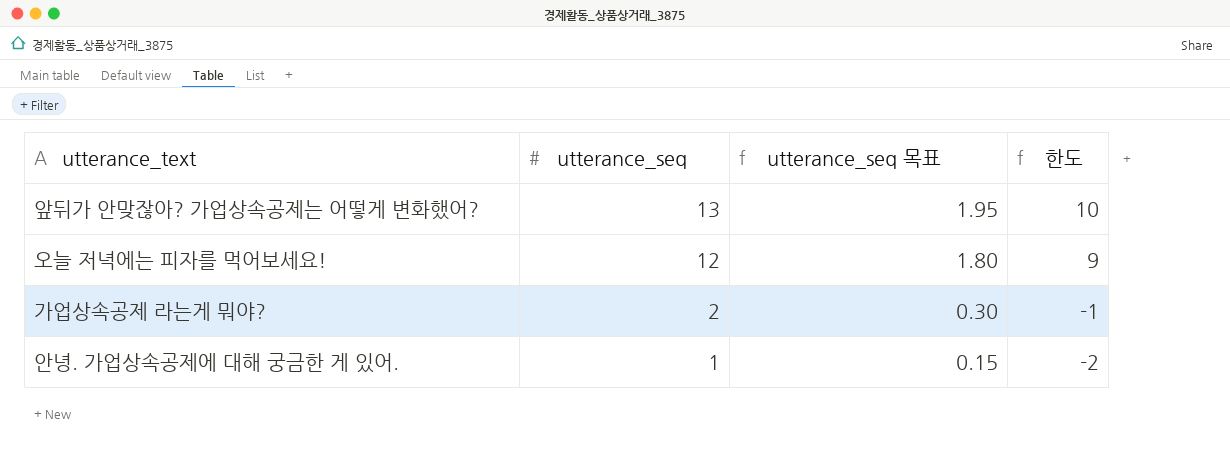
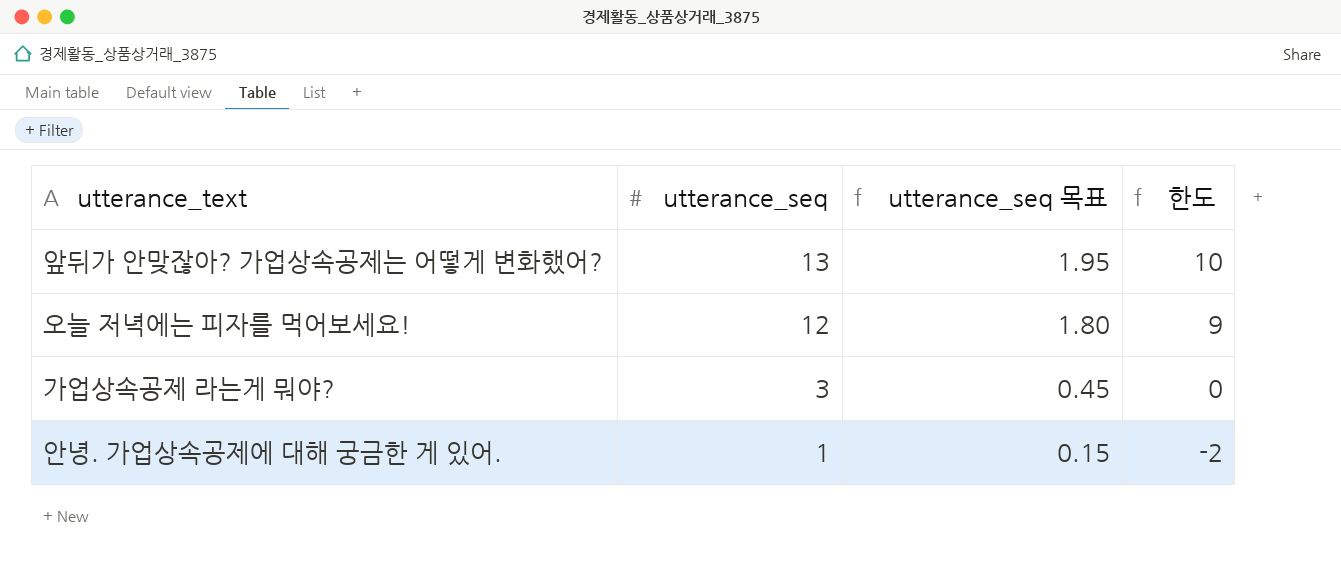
가업상속공제 라는게 뭐야? | utterance_seq: 2 -> 3
가업상속공제 라는게 뭐야? | utterance_seq 목표: 0.30 -> 0.45
가업상속공제 라는게 뭐야? | 한도: -1 -> 0

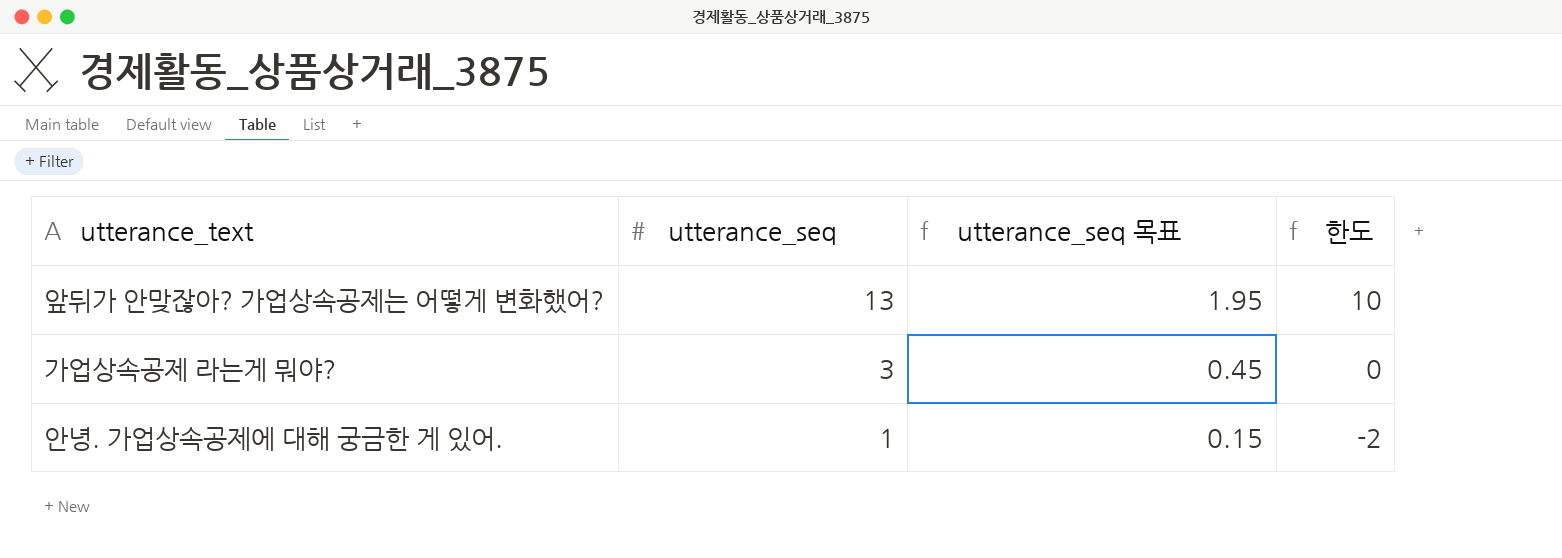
row 오늘 저녁에는 피자를 먹어보세요!: 12 | 1.80 | 9 -> none

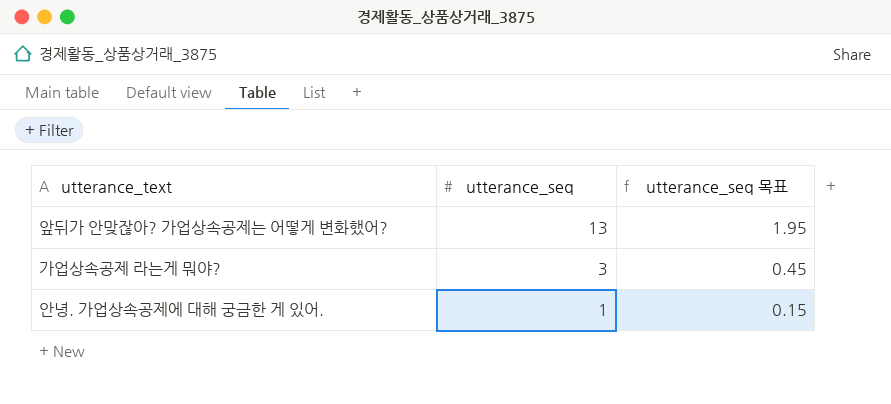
column 한도 | formula: [utterance_seq] - 3 -> none

